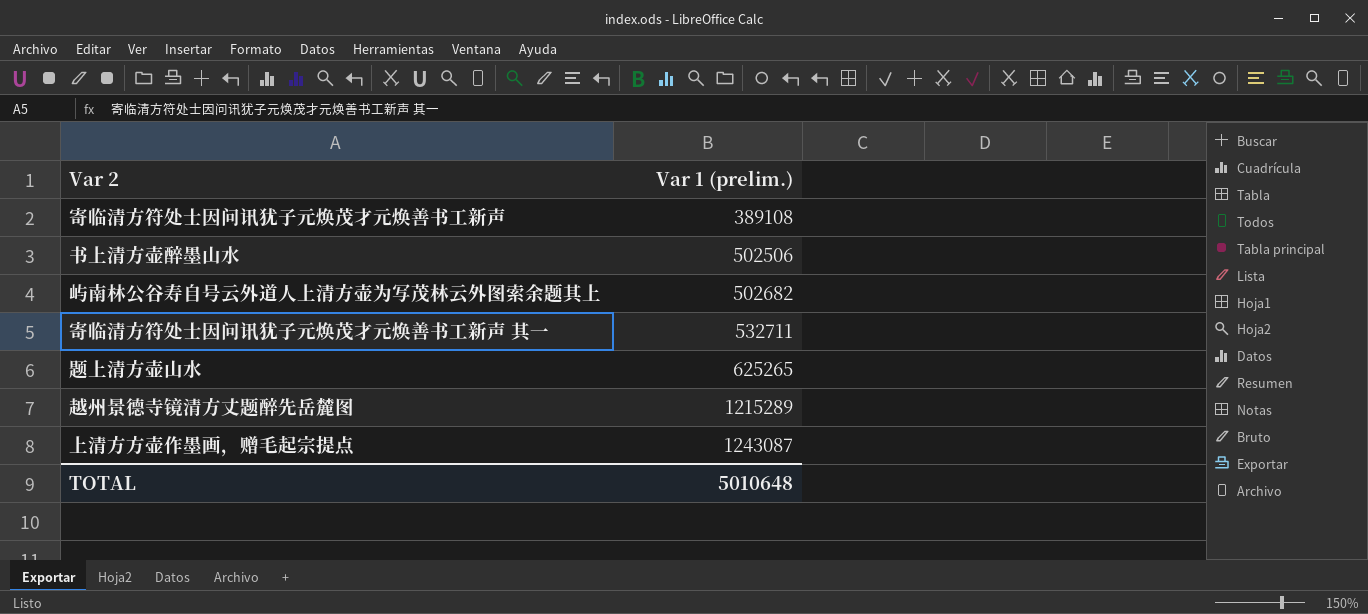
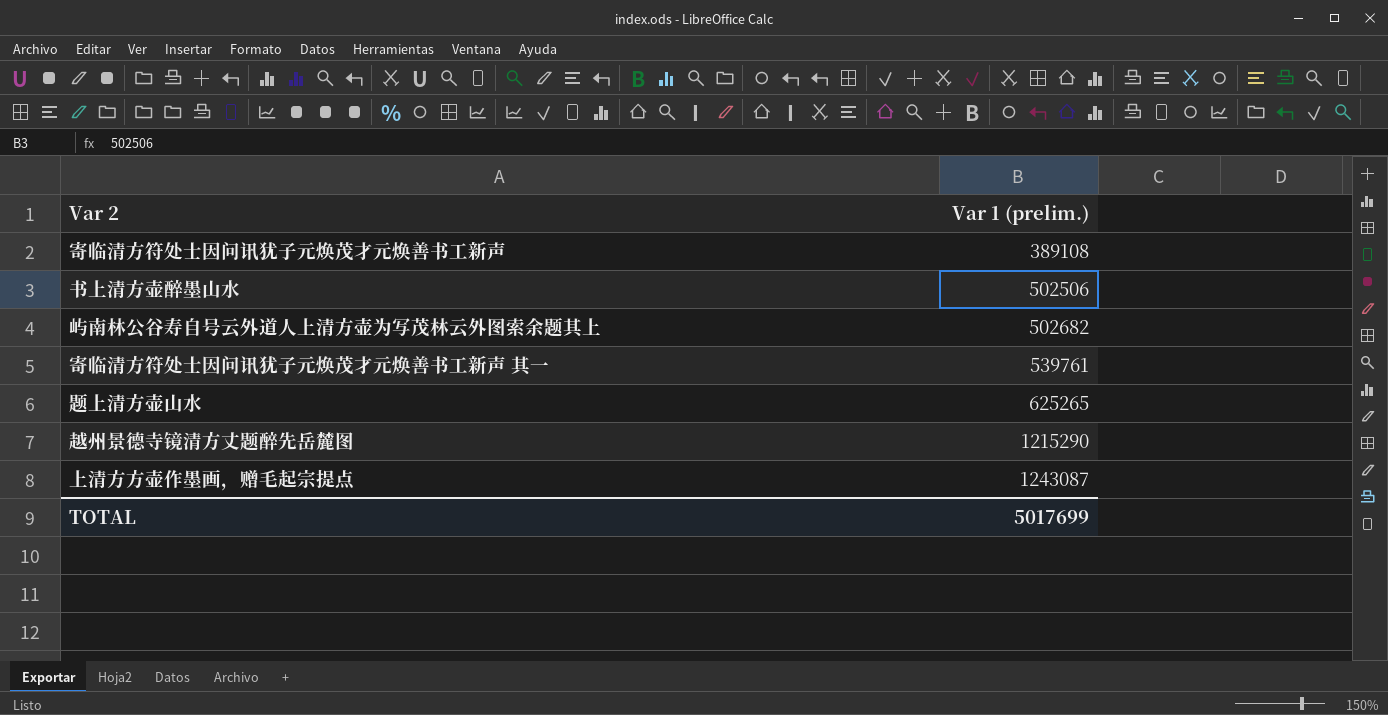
寄临清方符处士因问讯犹子元焕茂才元焕善书工新声 其一 | Var 1 (prelim.): 532711 -> 539761
越州景德寺镜清方丈题醉先岳麓图 | Var 1 (prelim.): 1215289 -> 1215290
TOTAL | Var 1 (prelim.): 5010648 -> 5017699

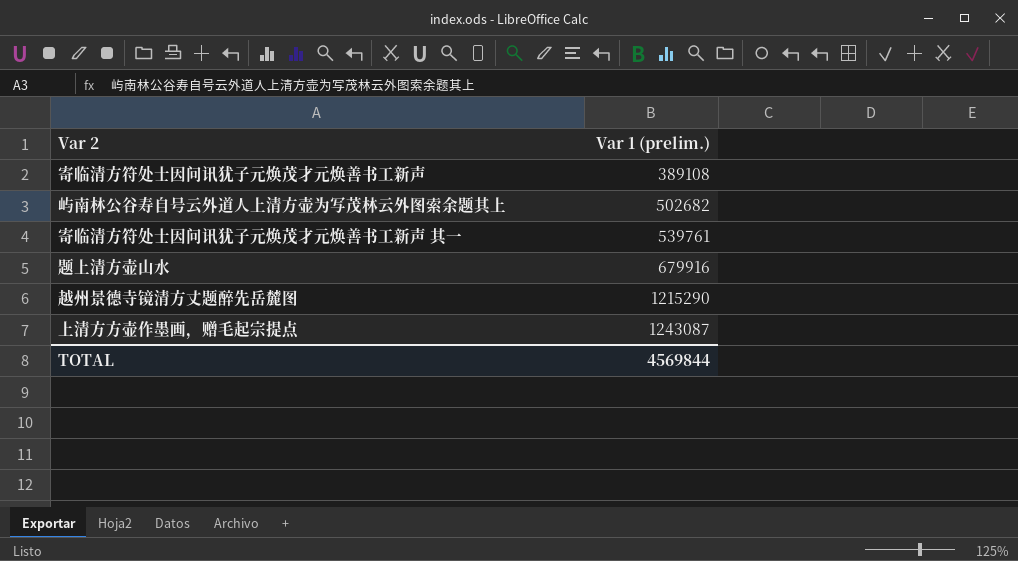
row 书上清方壶醉墨山水: 502506 -> none
题上清方壶山水 | Var 1 (prelim.): 625265 -> 679916
TOTAL | Var 1 (prelim.): 5017699 -> 4569844

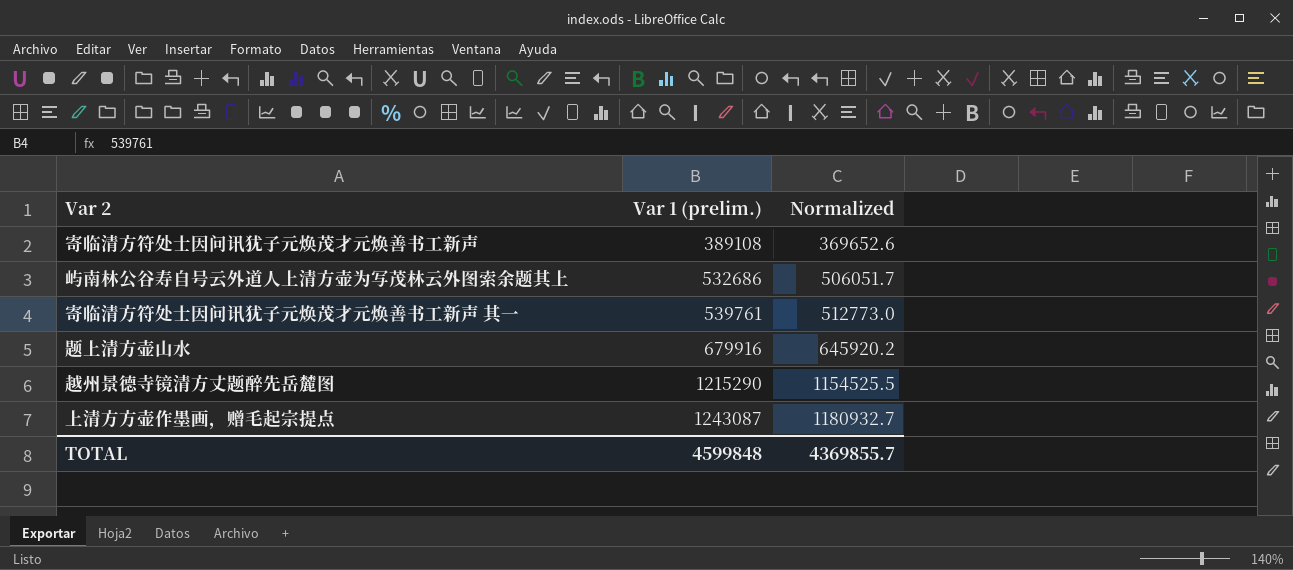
column Normalized | formula: none -> [Var 1 (prelim.)] * 0.95
屿南林公谷寿自号云外道人上清方壶为写茂林云外图索余题其上 | Var 1 (prelim.): 502682 -> 532686
TOTAL | Var 1 (prelim.): 4569844 -> 4599848

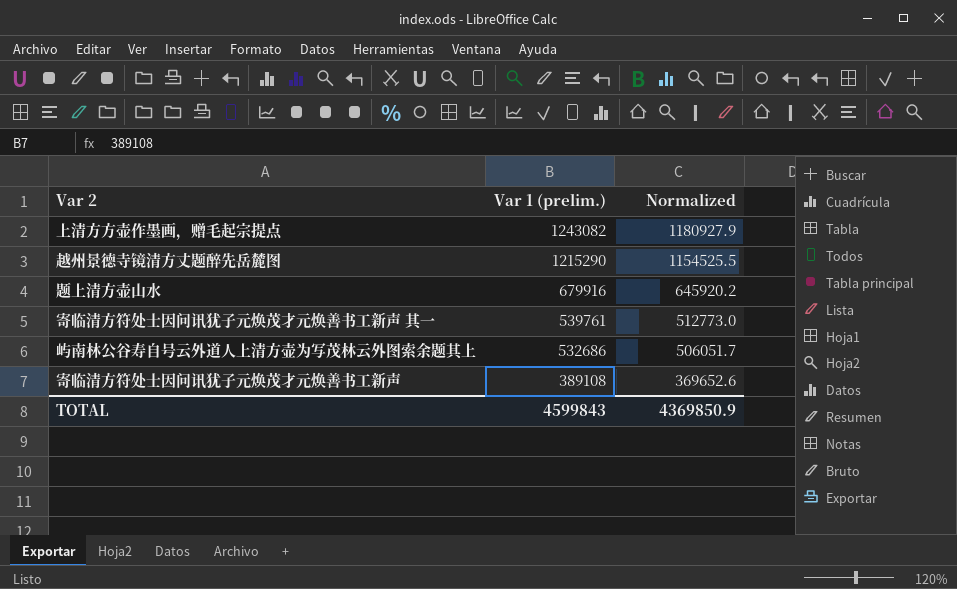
row order: Var 1 (prelim.) ascending -> Var 1 (prelim.) descending
上清方方壶作墨画，赠毛起宗提点 | Var 1 (prelim.): 1243087 -> 1243082
上清方方壶作墨画，赠毛起宗提点 | Normalized: 1180932.7 -> 1180927.9
TOTAL | Var 1 (prelim.): 4599848 -> 4599843
TOTAL | Normalized: 4369855.7 -> 4369850.9

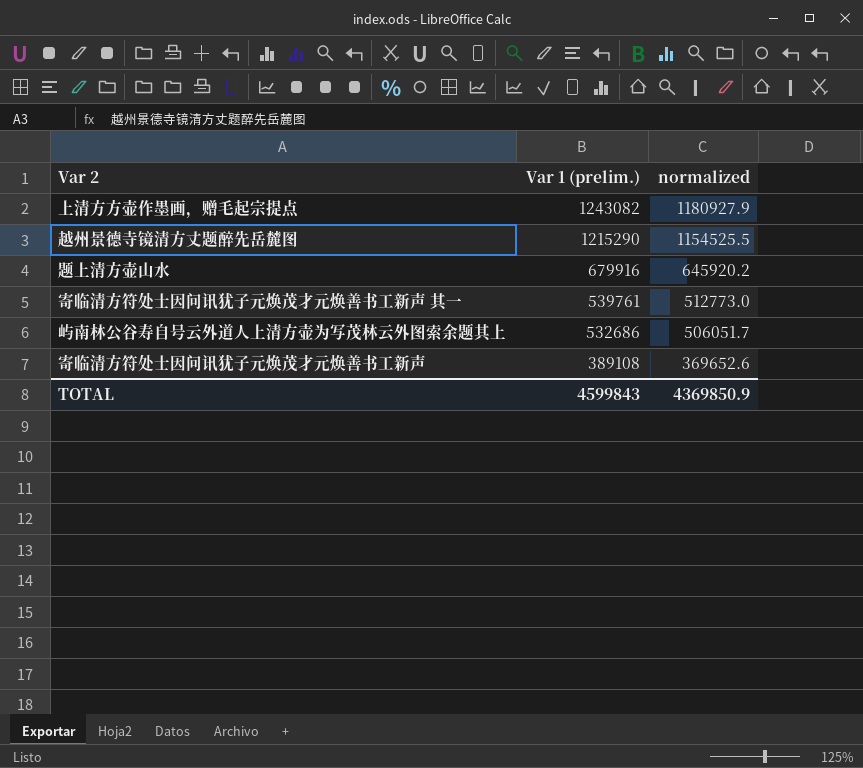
column name: Normalized -> normalized

